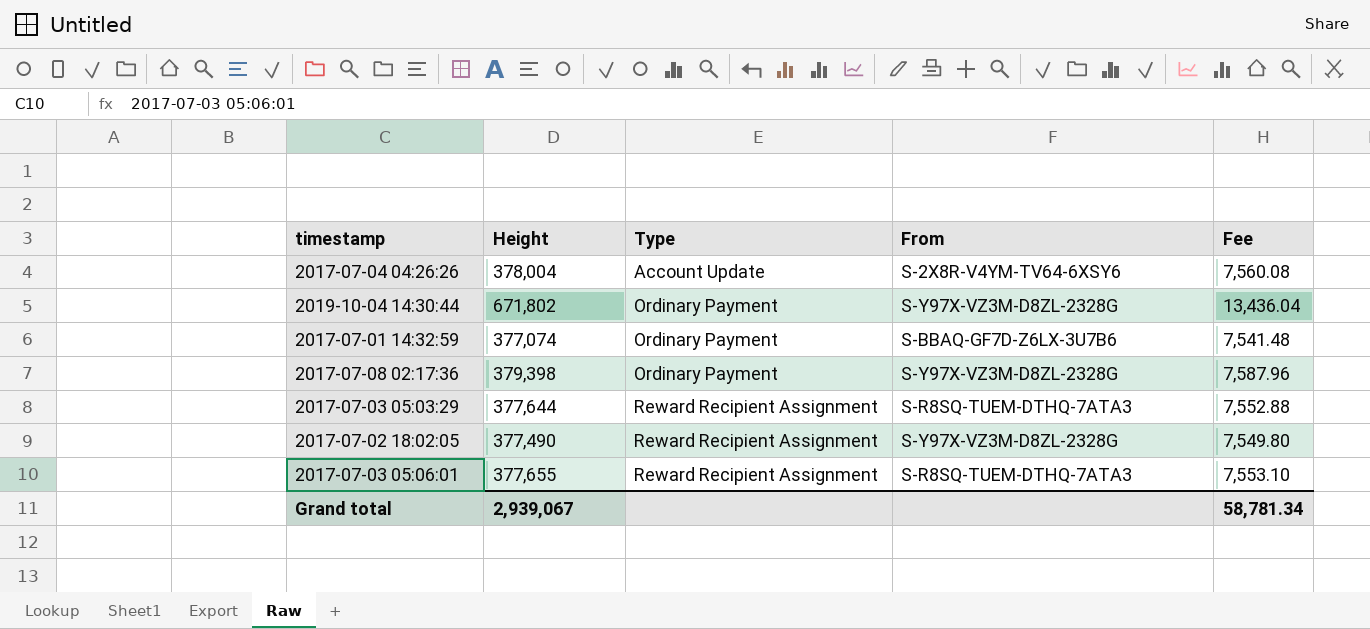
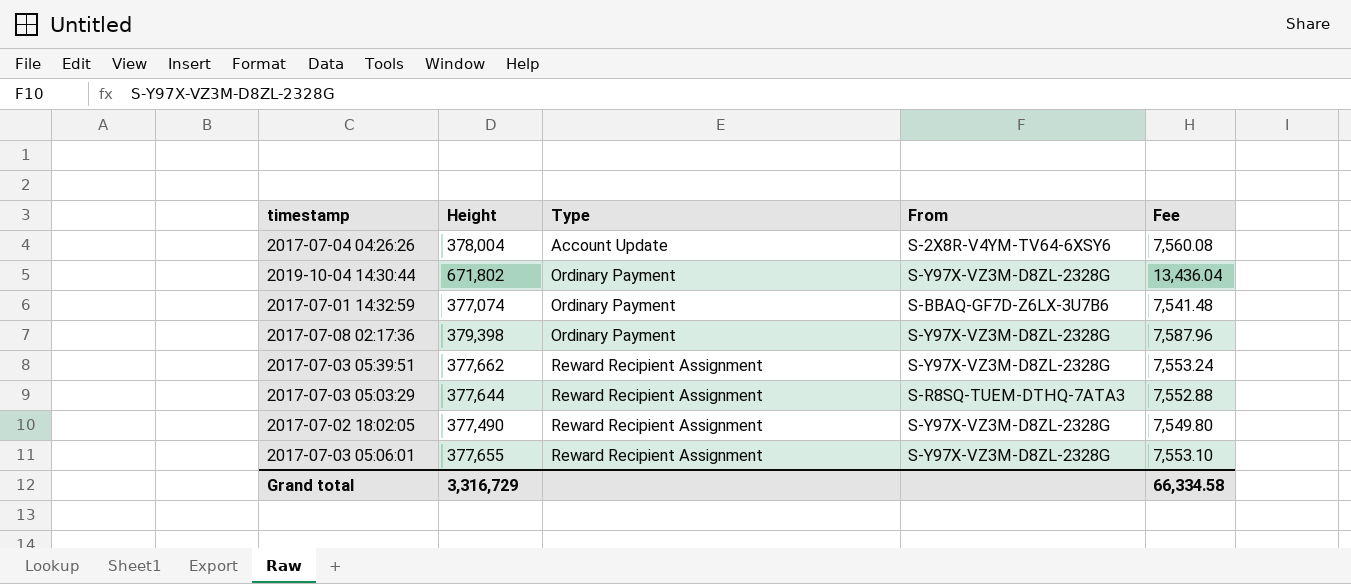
row 2017-07-03 05:39:51: none -> 377,662 | Reward Recipient Assignment | S-Y97X-VZ3M-D8ZL-2328G | 7,553.24
2017-07-03 05:06:01 | From: S-R8SQ-TUEM-DTHQ-7ATA3 -> S-Y97X-VZ3M-D8ZL-2328G
Grand total | Height: 2,939,067 -> 3,316,729
Grand total | Fee: 58,781.34 -> 66,334.58

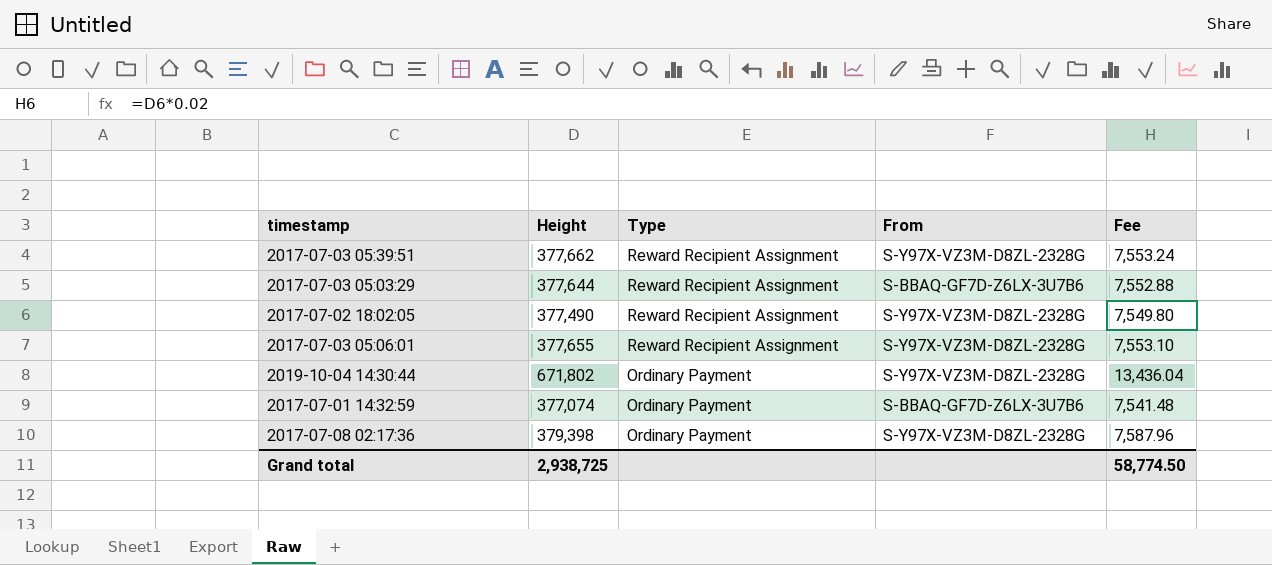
row order: Type ascending -> Type descending
row 2017-07-04 04:26:26: 378,004 | Account Update | S-2X8R-V4YM-TV64-6XSY6 | 7,560.08 -> none
2017-07-03 05:03:29 | From: S-R8SQ-TUEM-DTHQ-7ATA3 -> S-BBAQ-GF7D-Z6LX-3U7B6
Grand total | Height: 3,316,729 -> 2,938,725
Grand total | Fee: 66,334.58 -> 58,774.50

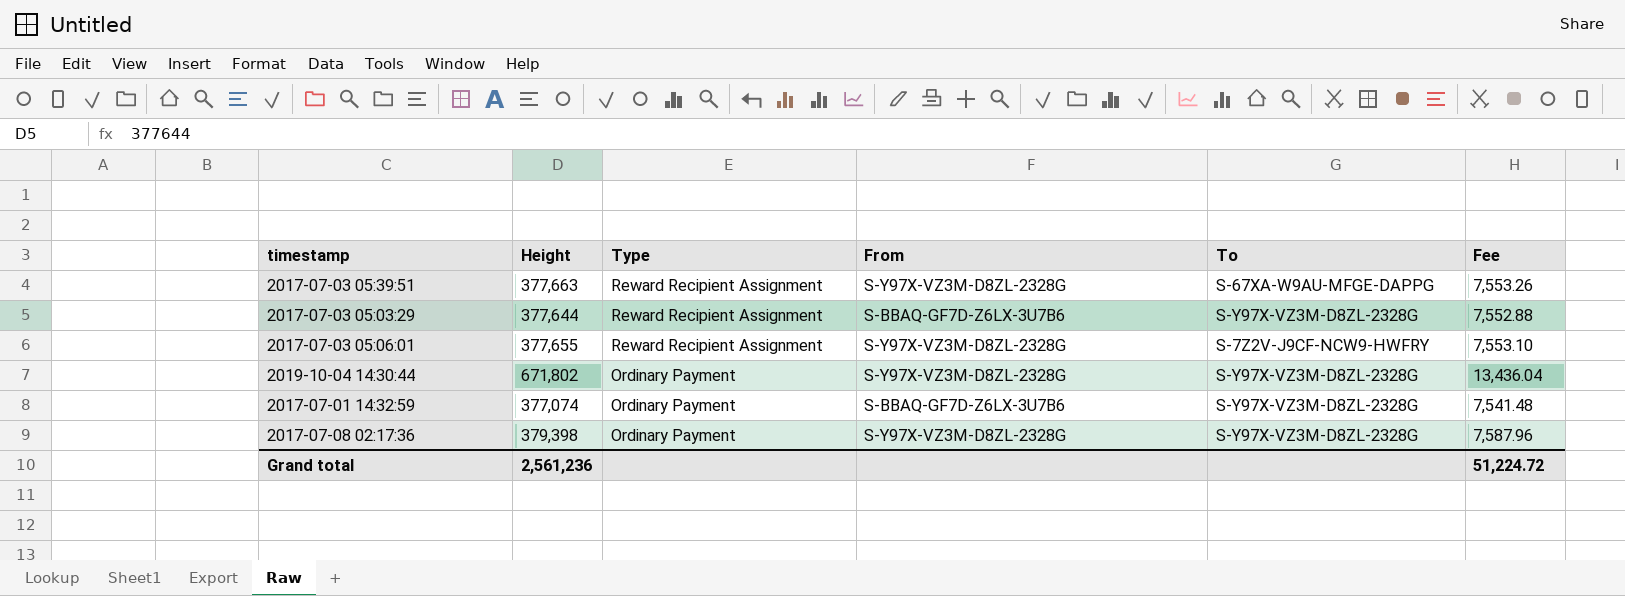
column To | position: none -> 5
row 2017-07-02 18:02:05: 377,490 | Reward Recipient Assignment | S-Y97X-VZ3M-D8ZL-2328G | 7,549.80 -> none
2017-07-03 05:39:51 | Height: 377,662 -> 377,663
2017-07-03 05:39:51 | Fee: 7,553.24 -> 7,553.26
Grand total | Height: 2,938,725 -> 2,561,236
Grand total | Fee: 58,774.50 -> 51,224.72

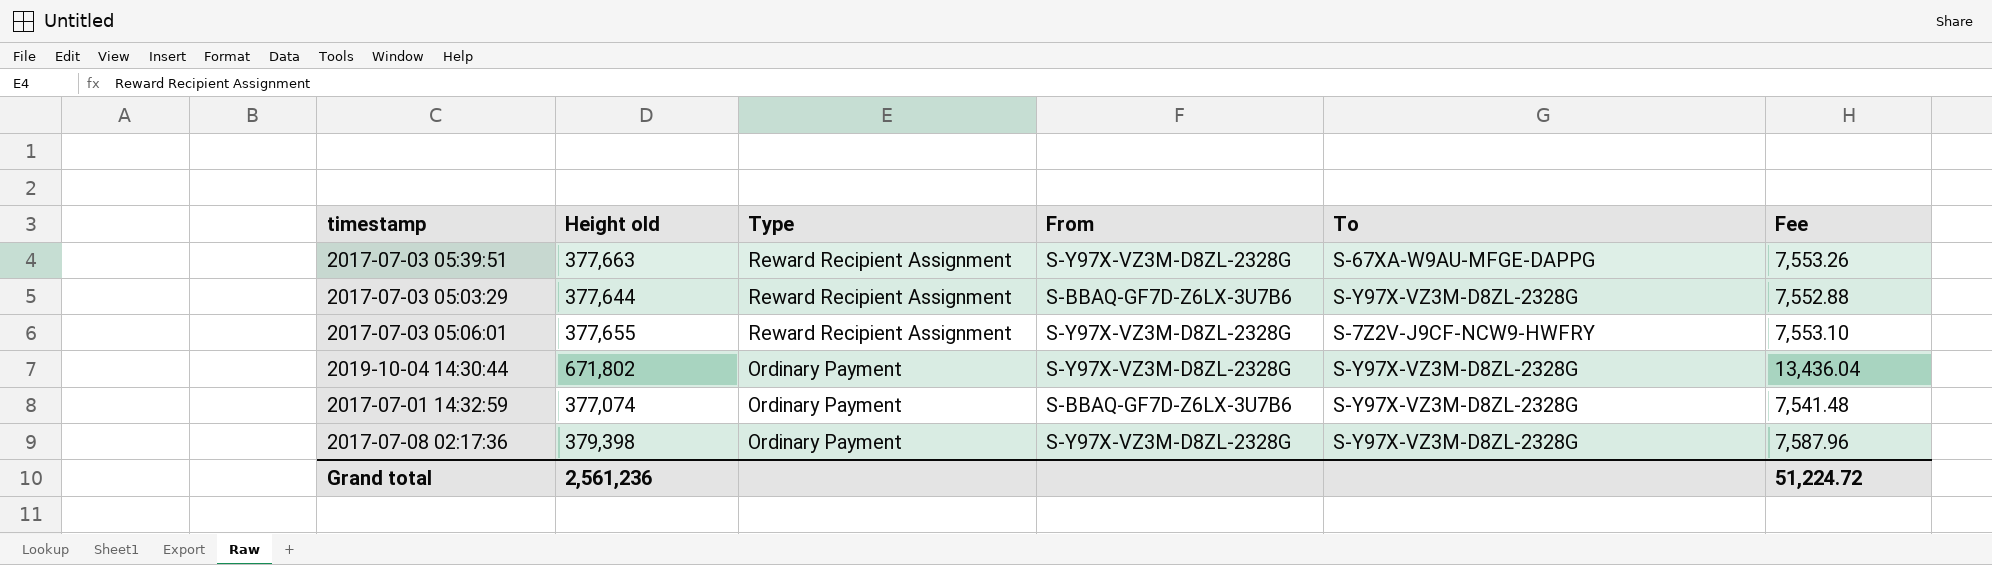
column name: Height -> Height old

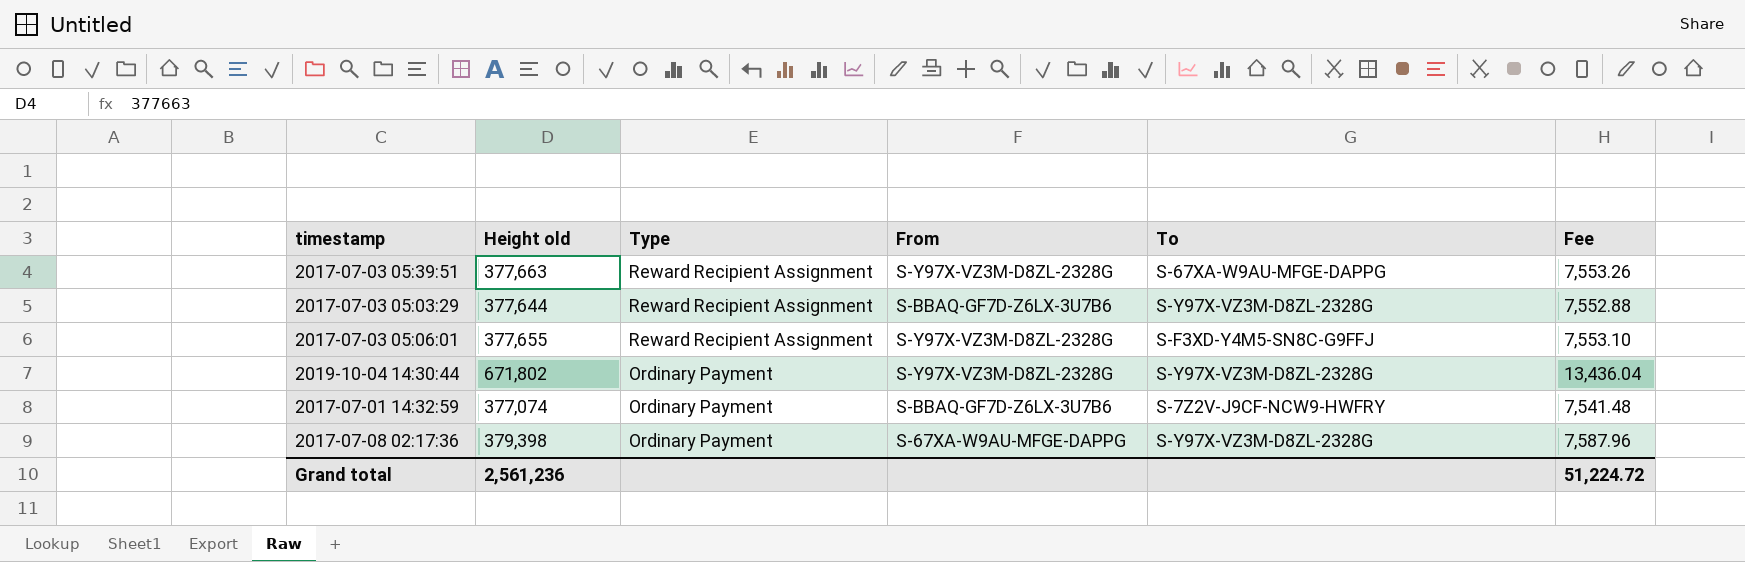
2017-07-03 05:06:01 | To: S-7Z2V-J9CF-NCW9-HWFRY -> S-F3XD-Y4M5-SN8C-G9FFJ
2017-07-01 14:32:59 | To: S-Y97X-VZ3M-D8ZL-2328G -> S-7Z2V-J9CF-NCW9-HWFRY
2017-07-08 02:17:36 | From: S-Y97X-VZ3M-D8ZL-2328G -> S-67XA-W9AU-MFGE-DAPPG

